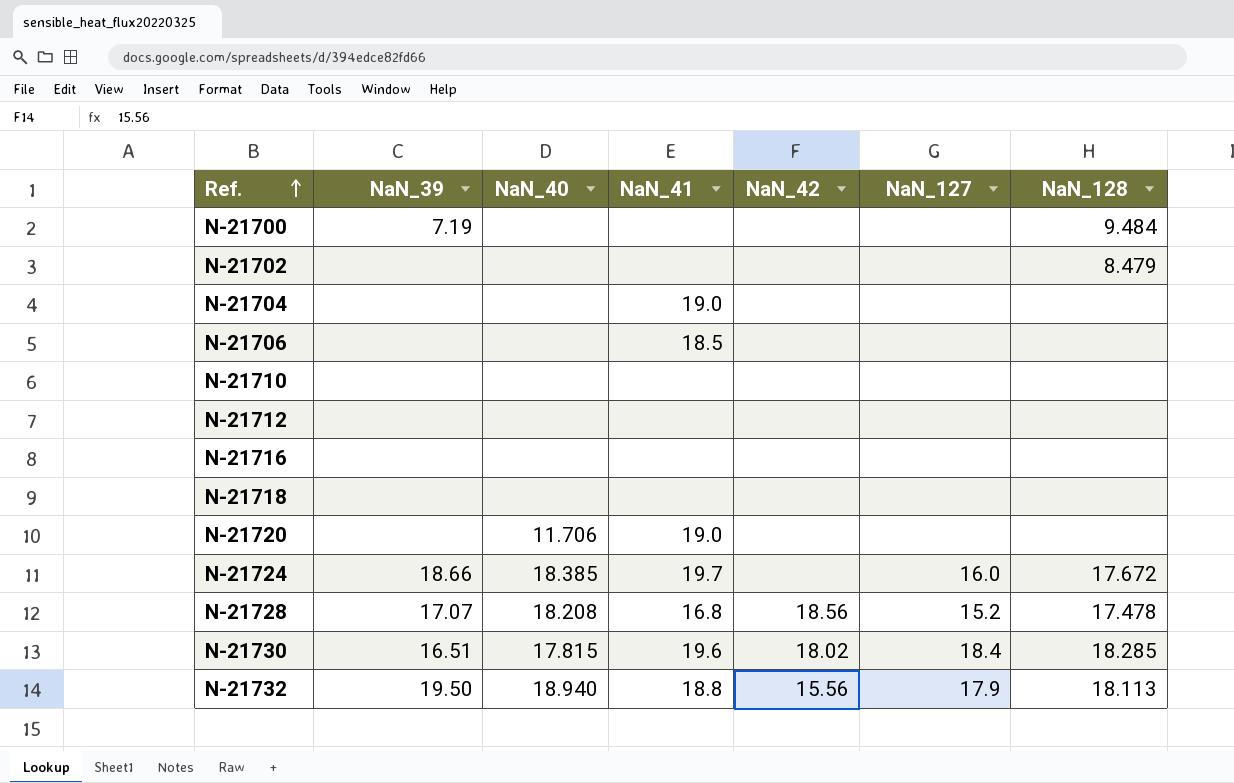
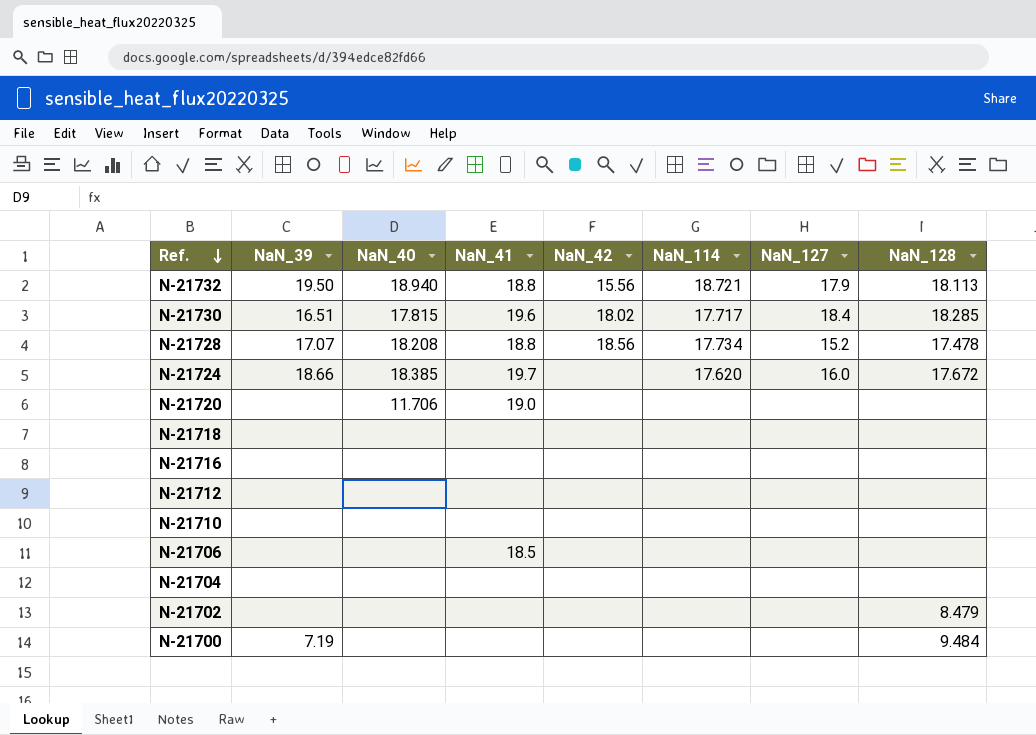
row order: Ref. ascending -> Ref. descending
column NaN_114 | position: none -> 6
N-21728 | NaN_41: 16.8 -> 18.8
N-21704 | NaN_41: 19.0 -> none

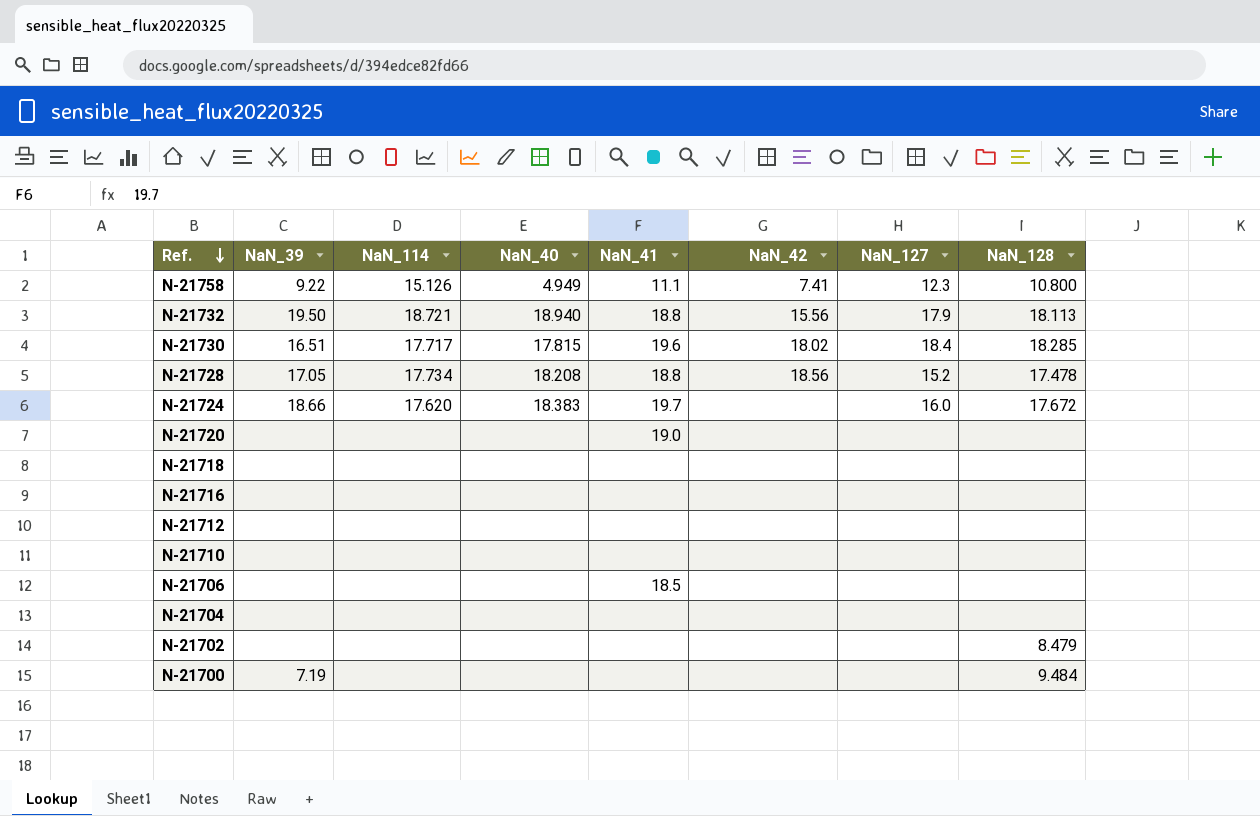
column NaN_114 | position: 6 -> 3
row N-21758: none -> 9.22 | 15.126 | 4.949 | 11.1 | 7.41 | 12.3 | 10.800
N-21728 | NaN_39: 17.07 -> 17.05
N-21724 | NaN_40: 18.385 -> 18.383
N-21720 | NaN_40: 11.706 -> none

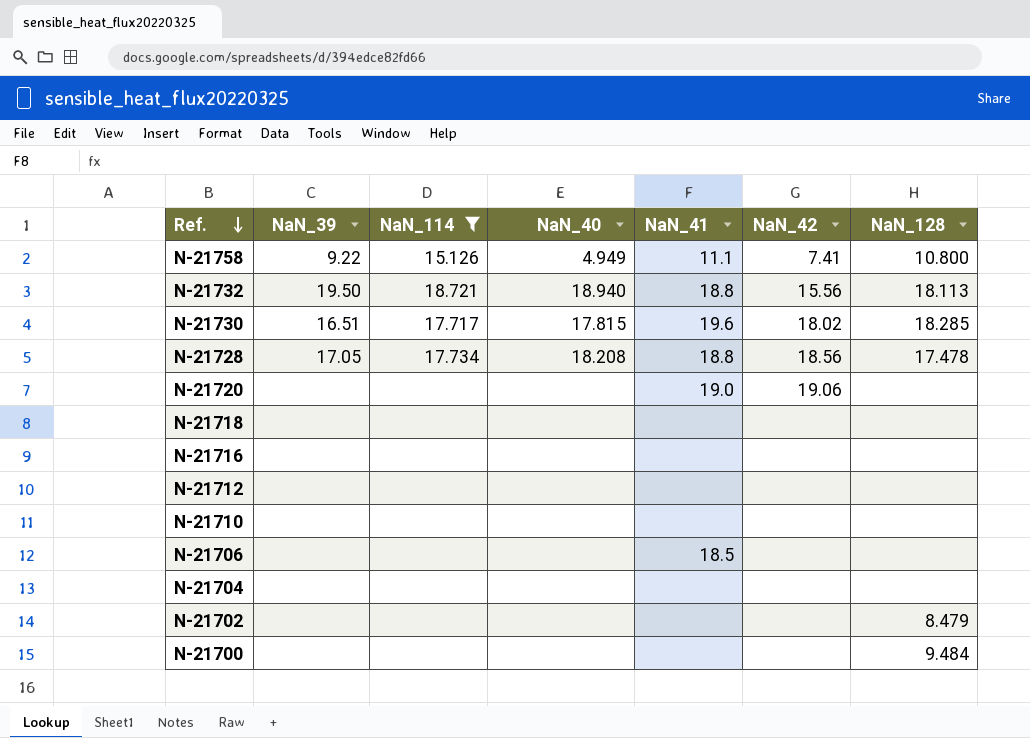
filter: none -> NaN_114 != 17.620
column NaN_127 | position: 7 -> none
N-21720 | NaN_42: none -> 19.06
N-21700 | NaN_39: 7.19 -> none

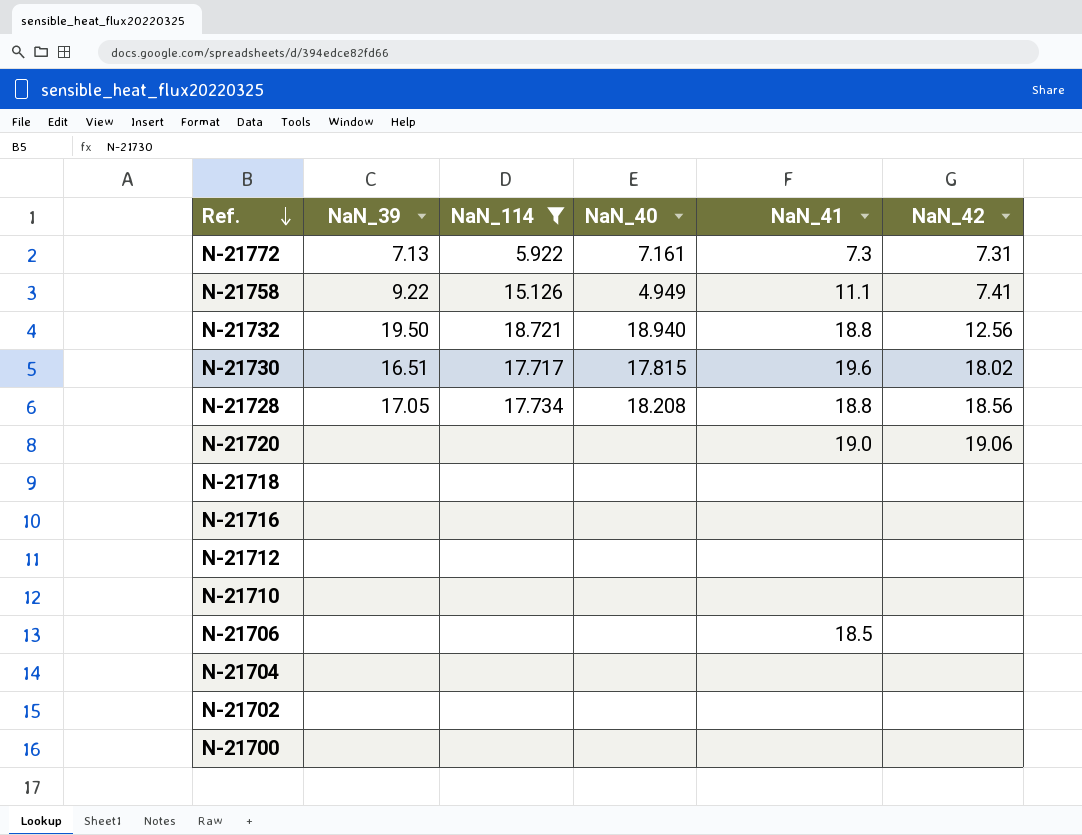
column NaN_128 | position: 7 -> none
row N-21772: none -> 7.13 | 5.922 | 7.161 | 7.3 | 7.31
N-21732 | NaN_42: 15.56 -> 12.56

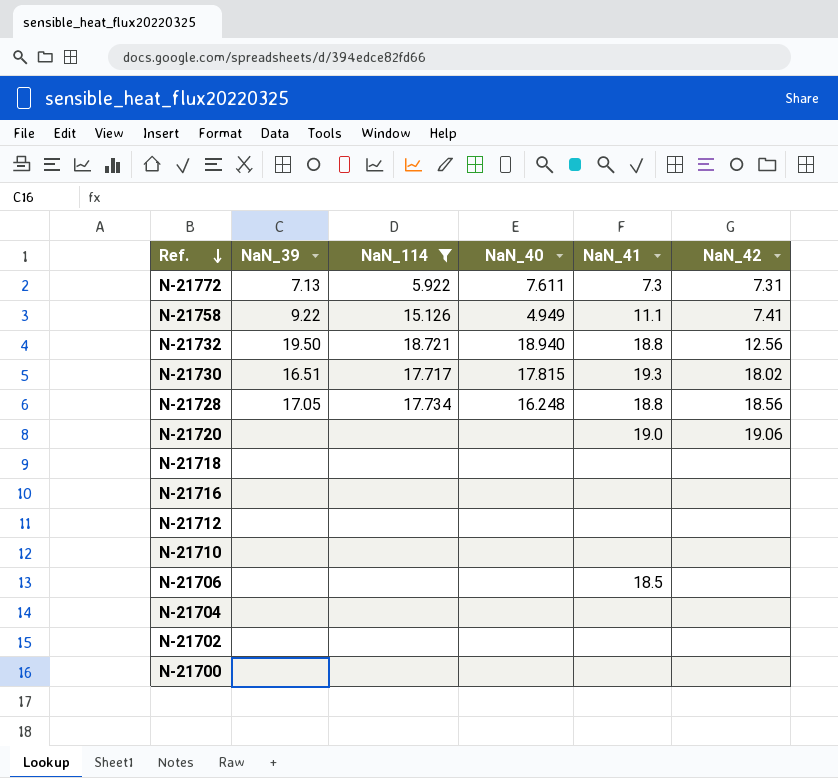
N-21772 | NaN_40: 7.161 -> 7.611
N-21730 | NaN_41: 19.6 -> 19.3
N-21728 | NaN_40: 18.208 -> 16.248

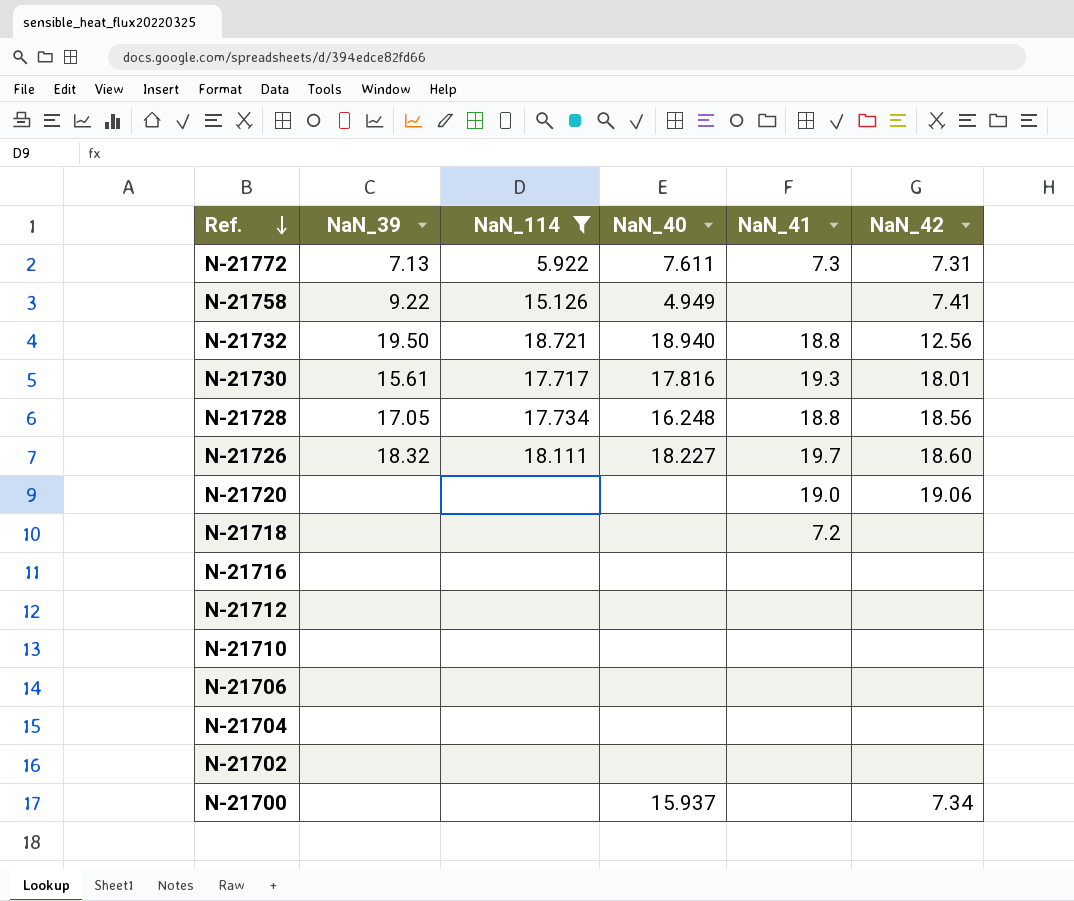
N-21758 | NaN_41: 11.1 -> none
N-21730 | NaN_39: 16.51 -> 15.61
N-21730 | NaN_40: 17.815 -> 17.816
N-21730 | NaN_42: 18.02 -> 18.01
row N-21726: none -> 18.32 | 18.111 | 18.227 | 19.7 | 18.60
N-21718 | NaN_41: none -> 7.2
N-21706 | NaN_41: 18.5 -> none
N-21700 | NaN_40: none -> 15.937
N-21700 | NaN_42: none -> 7.34

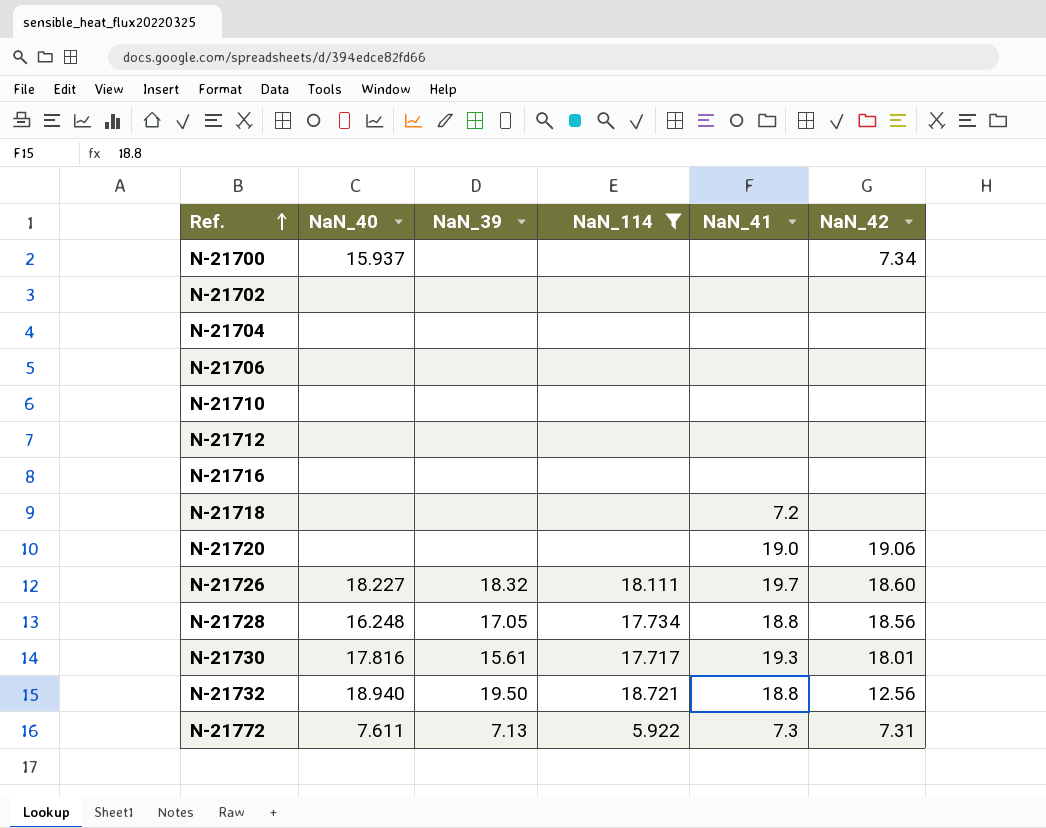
row order: Ref. descending -> Ref. ascending
column NaN_40 | position: 4 -> 2
row N-21758: 9.22 | 15.126 | 4.949 | none | 7.41 -> none

